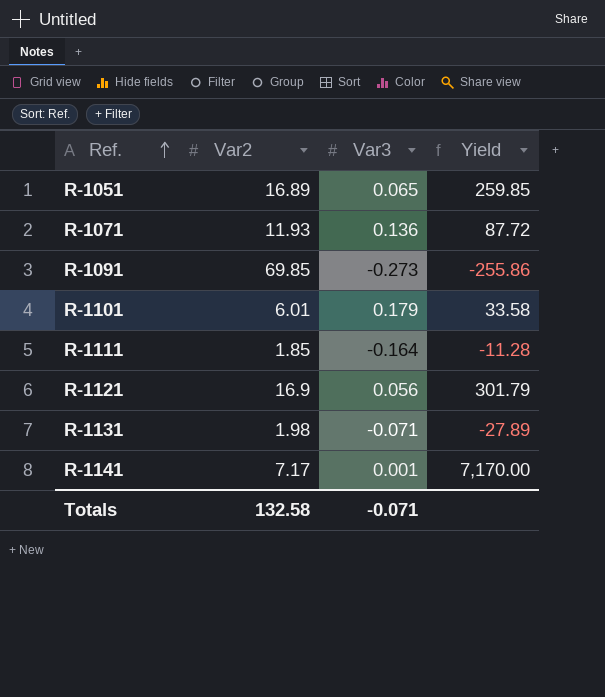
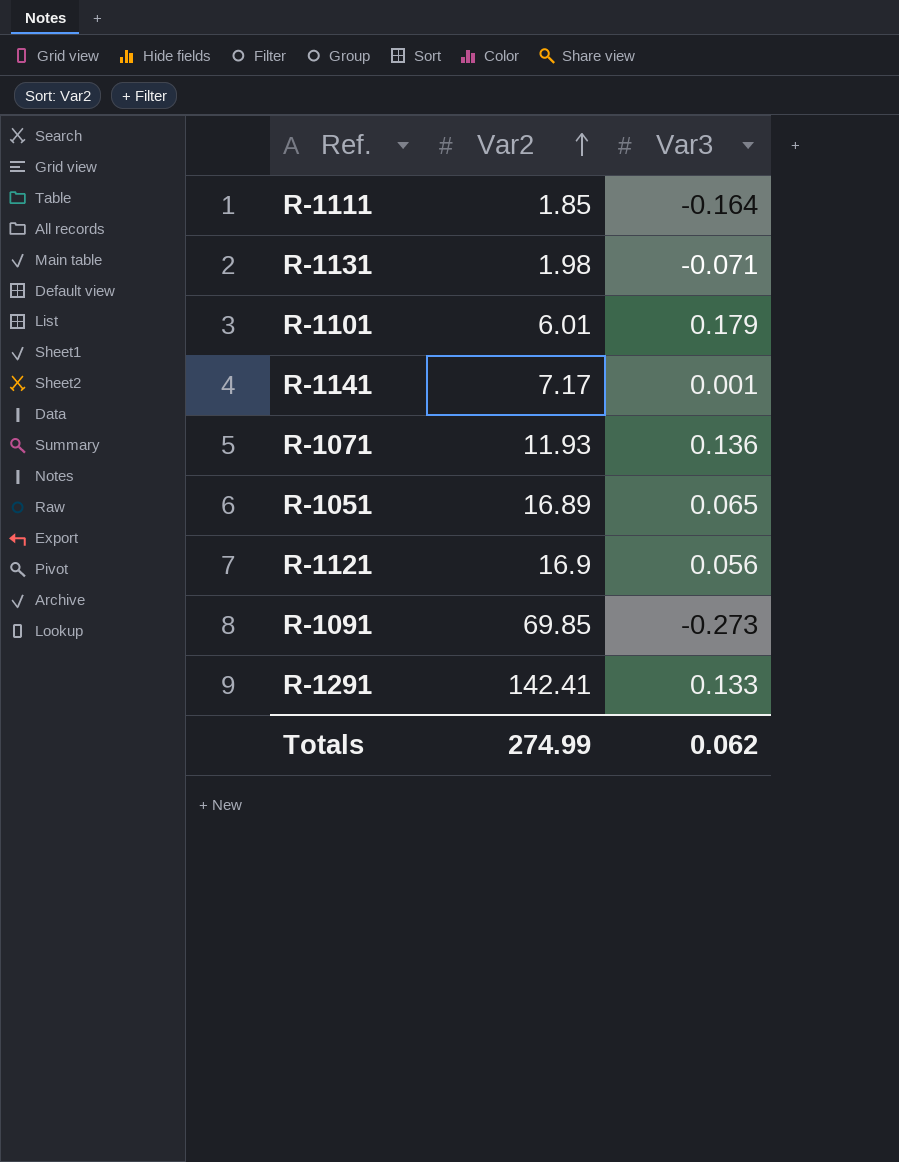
row order: Ref. ascending -> Var2 ascending
column Yield | formula: [Var2] / [Var3] -> none
row R-1291: none -> 142.41 | 0.133
Totals | Var2: 132.58 -> 274.99
Totals | Var3: -0.071 -> 0.062

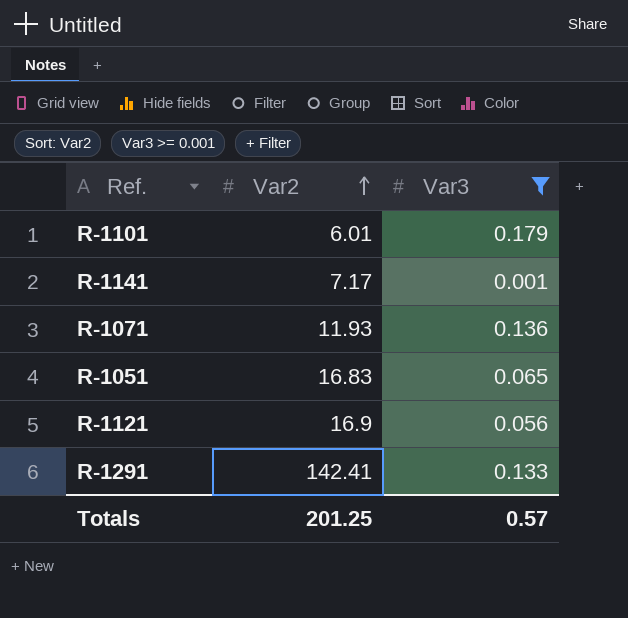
filter: none -> Var3 >= 0.001
R-1051 | Var2: 16.89 -> 16.83
Totals | Var2: 274.99 -> 201.25
Totals | Var3: 0.062 -> 0.57

